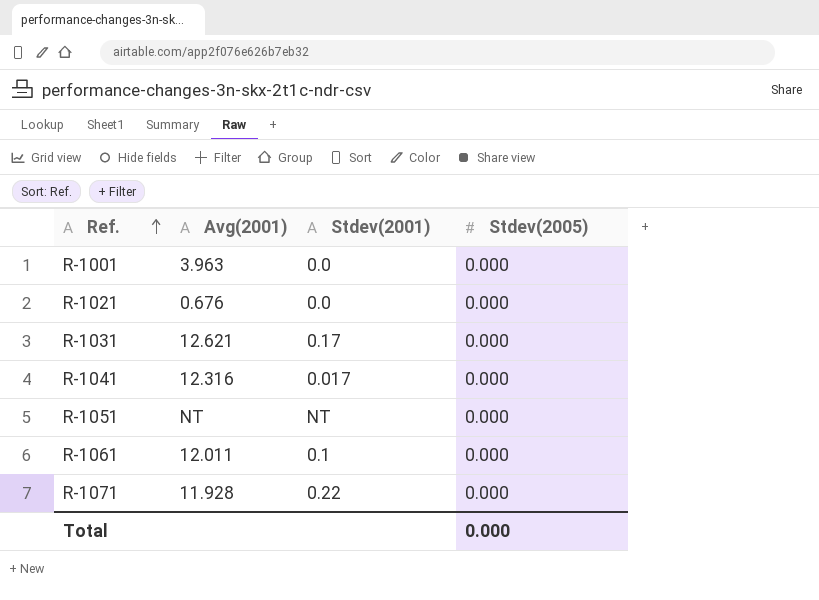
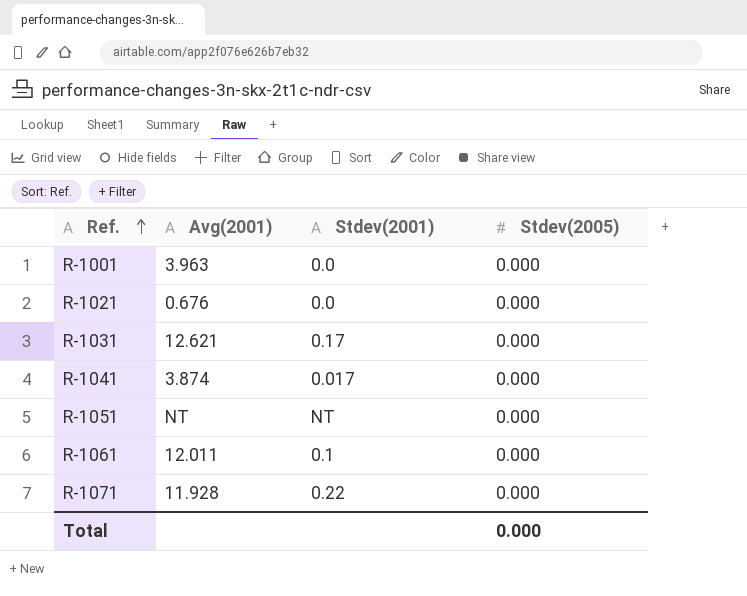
R-1041 | Avg(2001): 12.316 -> 3.874

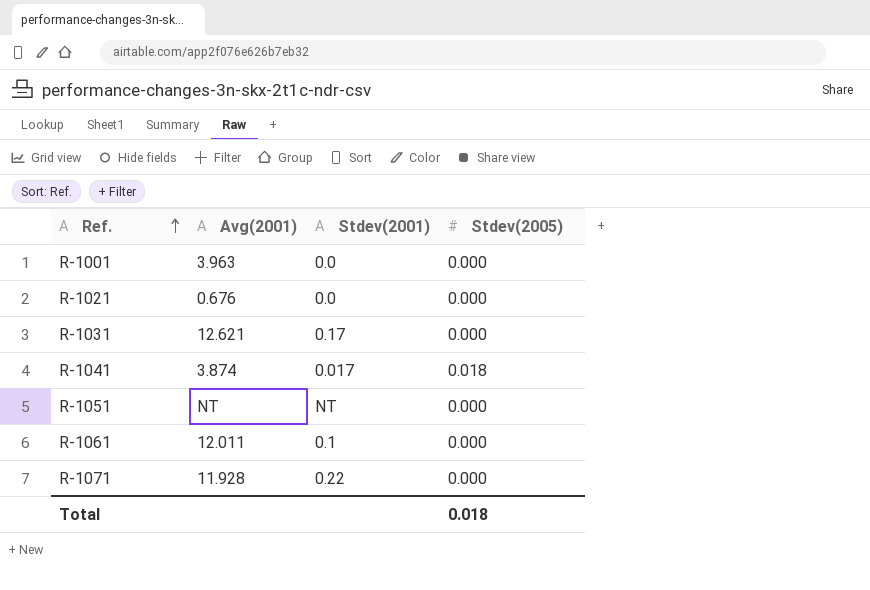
R-1041 | Stdev(2005): 0.000 -> 0.018
Total | Stdev(2005): 0.000 -> 0.018

